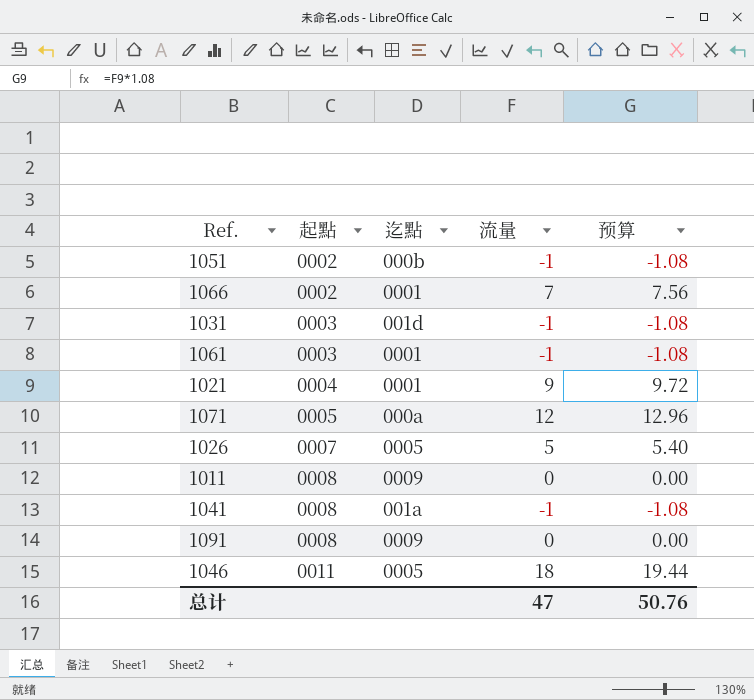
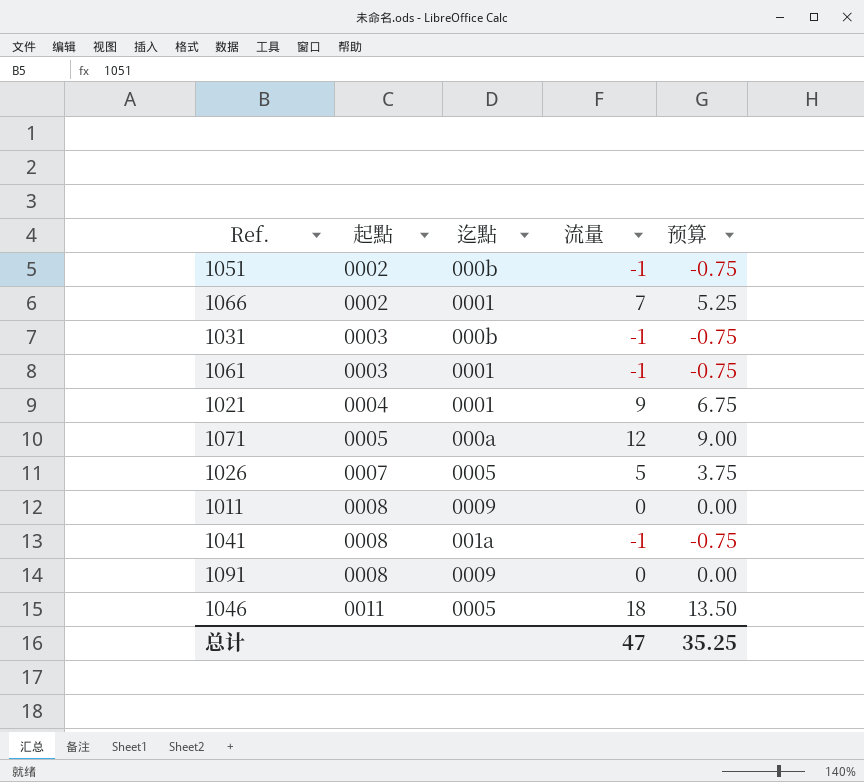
column 预算 | formula: [流量] * 1.08 -> [流量] * 0.75
1031 | 迄點: 001d -> 000b
总计 | 预算: 50.76 -> 35.25

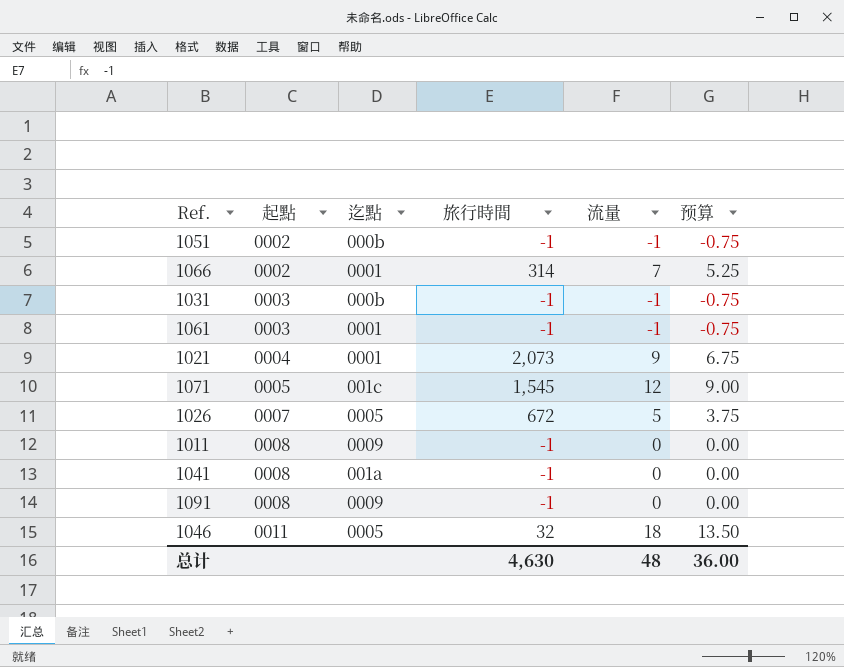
column 旅行時間 | position: none -> 4
1071 | 迄點: 000a -> 001c
1041 | 流量: -1 -> 0
1041 | 预算: -0.75 -> 0.00
总计 | 流量: 47 -> 48
总计 | 预算: 35.25 -> 36.00

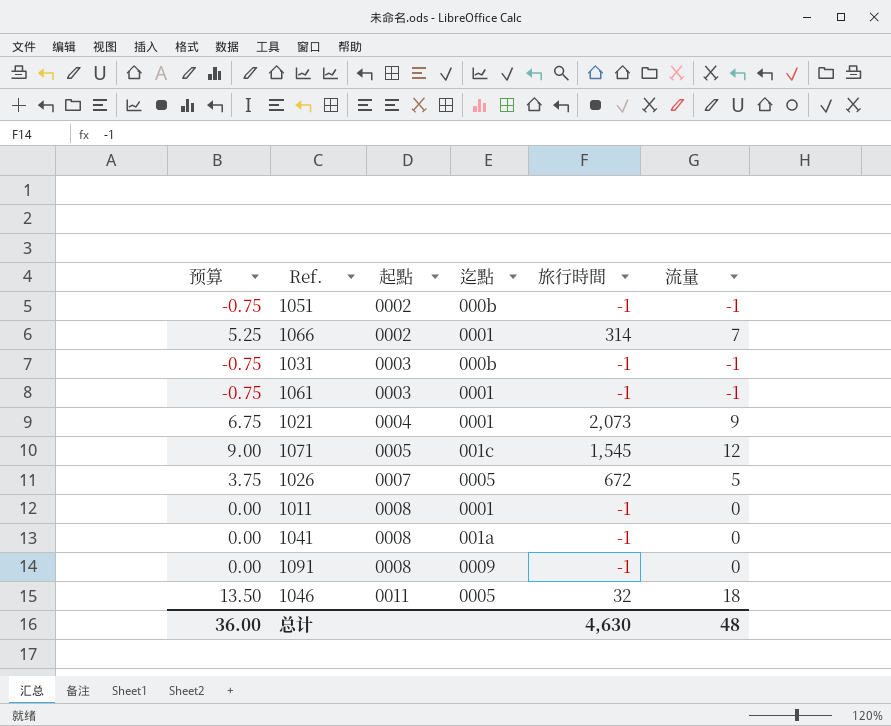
column 预算 | position: 6 -> 1
1011 | 迄點: 0009 -> 0001

